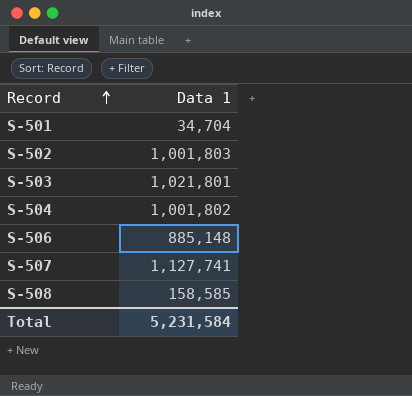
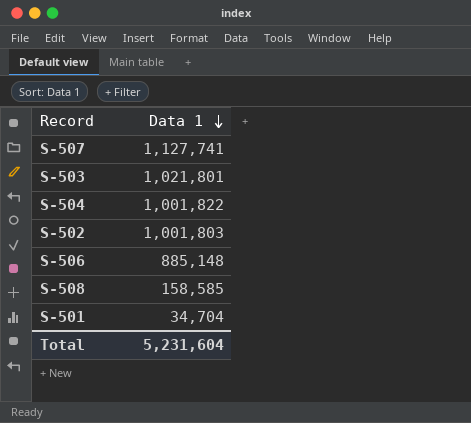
row order: Record ascending -> Data 1 descending
S-504 | Data 1: 1,001,802 -> 1,001,822
Total | Data 1: 5,231,584 -> 5,231,604

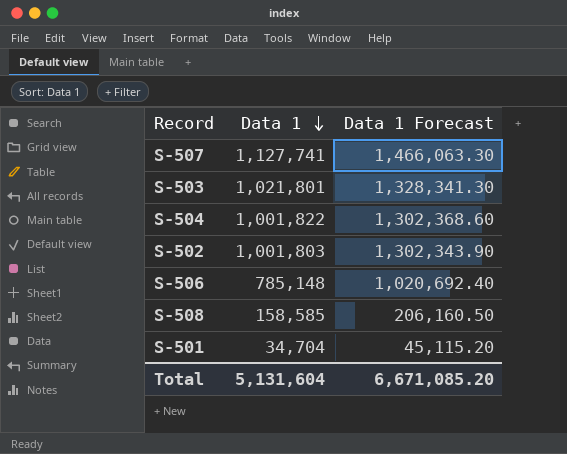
column Data 1 Forecast | formula: none -> [Data 1] * 1.3
S-506 | Data 1: 885,148 -> 785,148
Total | Data 1: 5,231,604 -> 5,131,604

